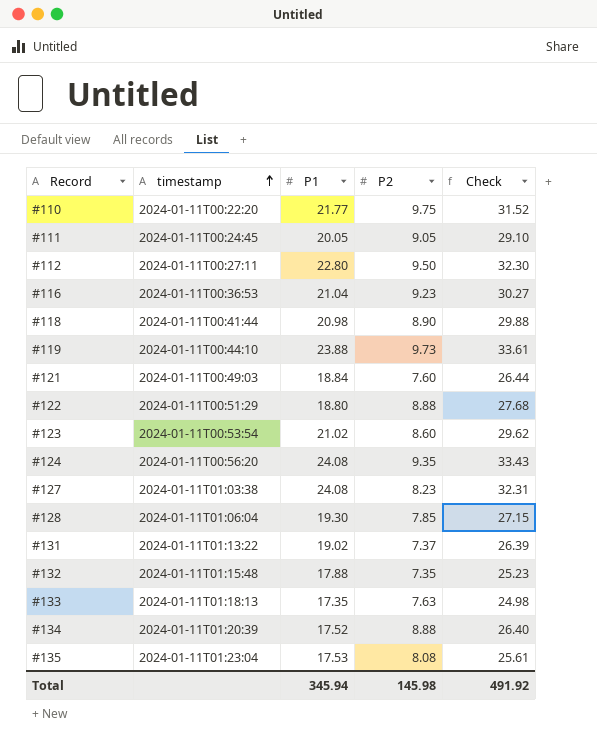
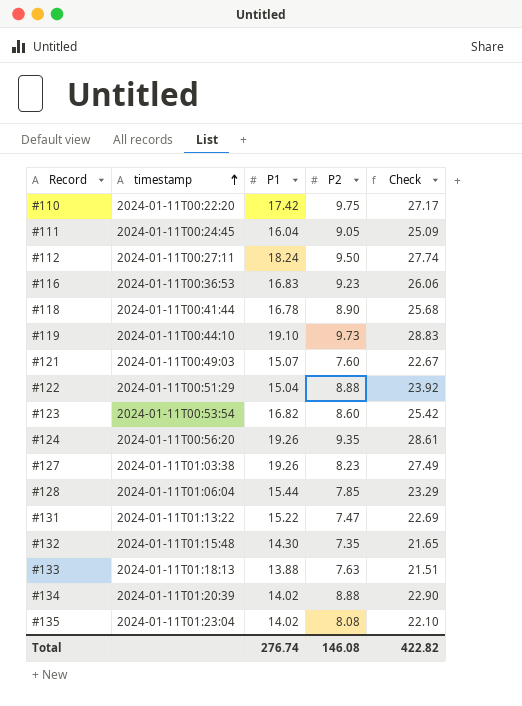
#110 | P1: 21.77 -> 17.42
#110 | Check: 31.52 -> 27.17
#111 | P1: 20.05 -> 16.04
#111 | Check: 29.10 -> 25.09
#112 | P1: 22.80 -> 18.24
#112 | Check: 32.30 -> 27.74
#116 | P1: 21.04 -> 16.83
#116 | Check: 30.27 -> 26.06
#118 | P1: 20.98 -> 16.78
#118 | Check: 29.88 -> 25.68
#119 | P1: 23.88 -> 19.10
#119 | Check: 33.61 -> 28.83
#121 | P1: 18.84 -> 15.07
#121 | Check: 26.44 -> 22.67
#122 | P1: 18.80 -> 15.04
#122 | Check: 27.68 -> 23.92
#123 | P1: 21.02 -> 16.82
#123 | Check: 29.62 -> 25.42
#124 | P1: 24.08 -> 19.26
#124 | Check: 33.43 -> 28.61
#127 | P1: 24.08 -> 19.26
#127 | Check: 32.31 -> 27.49
#128 | P1: 19.30 -> 15.44
#128 | Check: 27.15 -> 23.29
#131 | P1: 19.02 -> 15.22
#131 | P2: 7.37 -> 7.47
#131 | Check: 26.39 -> 22.69
#132 | P1: 17.88 -> 14.30
#132 | Check: 25.23 -> 21.65
#133 | P1: 17.35 -> 13.88
#133 | Check: 24.98 -> 21.51
#134 | P1: 17.52 -> 14.02
#134 | Check: 26.40 -> 22.90
#135 | P1: 17.53 -> 14.02
#135 | Check: 25.61 -> 22.10
Total | P1: 345.94 -> 276.74
Total | P2: 145.98 -> 146.08
Total | Check: 491.92 -> 422.82

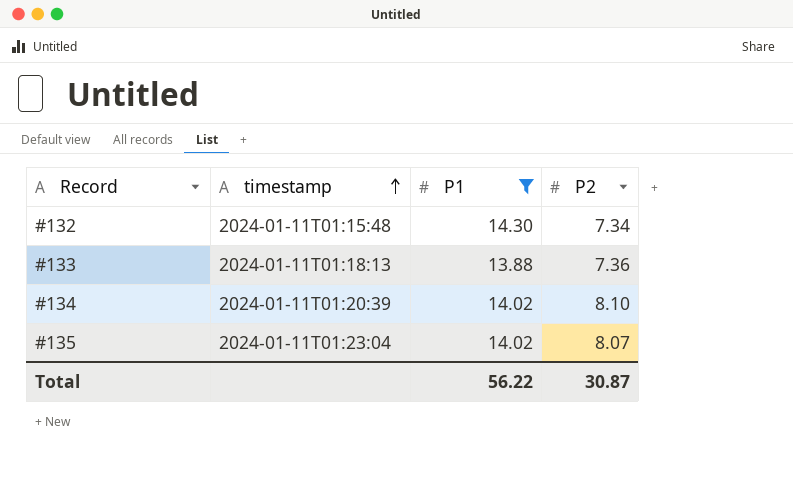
filter: none -> P1 <= 14.30
column Check | formula: [P1] + [P2] -> none
#132 | P2: 7.35 -> 7.34
#133 | P2: 7.63 -> 7.36
#134 | P2: 8.88 -> 8.10
#135 | P2: 8.08 -> 8.07
Total | P1: 276.74 -> 56.22
Total | P2: 146.08 -> 30.87

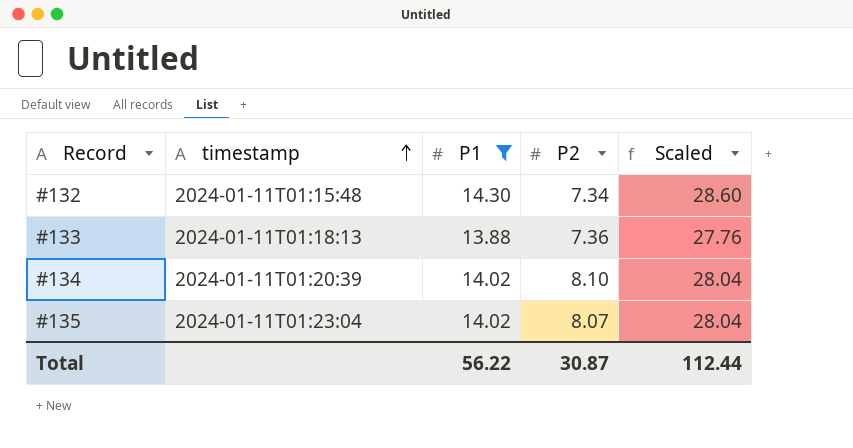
column Scaled | formula: none -> [P1] * 2

